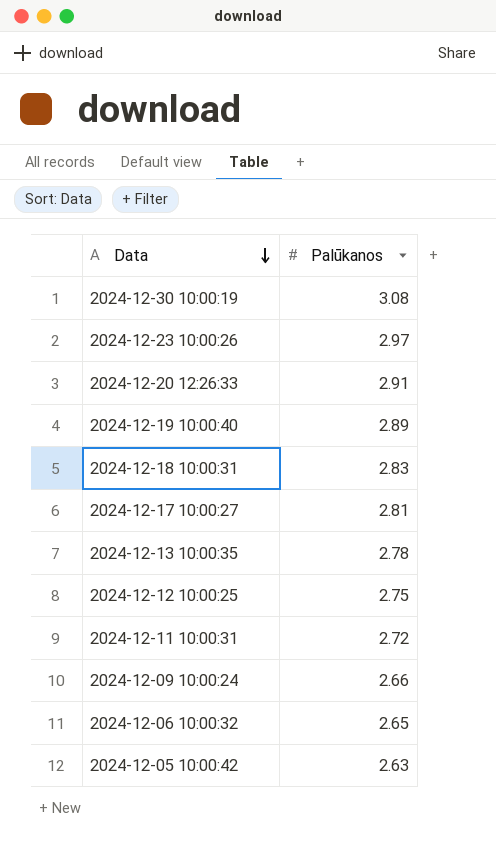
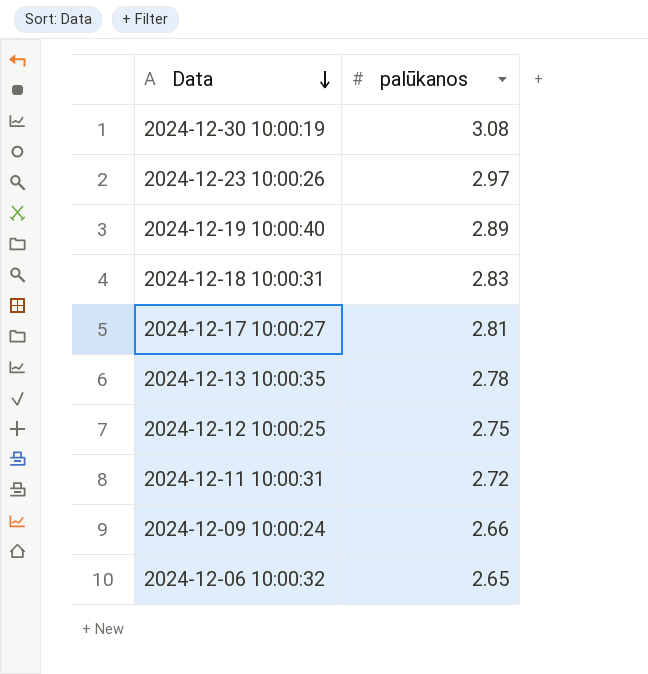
column name: Palūkanos -> palūkanos
row 2024-12-20 12:26:33: 2.91 -> none
row 2024-12-05 10:00:42: 2.63 -> none

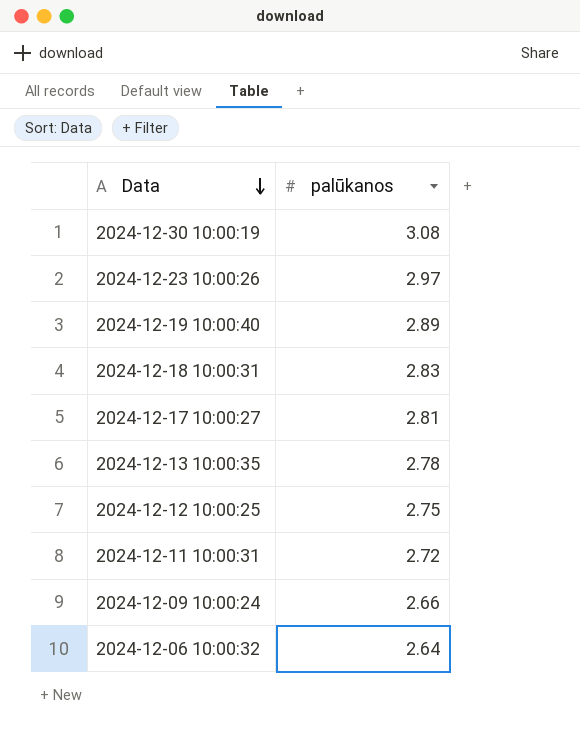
2024-12-06 10:00:32 | palūkanos: 2.65 -> 2.64

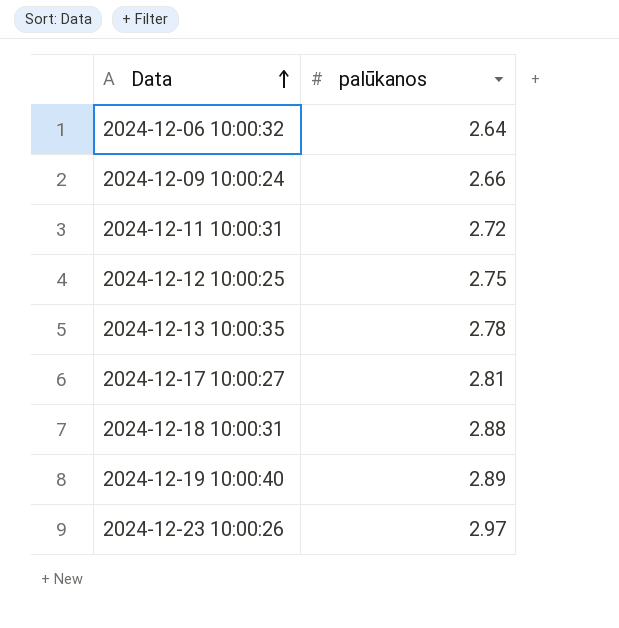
row order: Data descending -> Data ascending
row 2024-12-30 10:00:19: 3.08 -> none
2024-12-18 10:00:31 | palūkanos: 2.83 -> 2.88

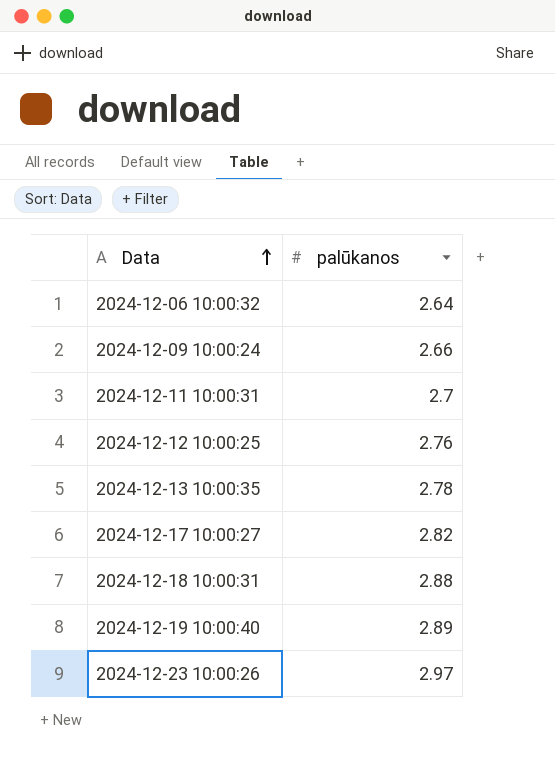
2024-12-11 10:00:31 | palūkanos: 2.72 -> 2.7
2024-12-12 10:00:25 | palūkanos: 2.75 -> 2.76
2024-12-17 10:00:27 | palūkanos: 2.81 -> 2.82

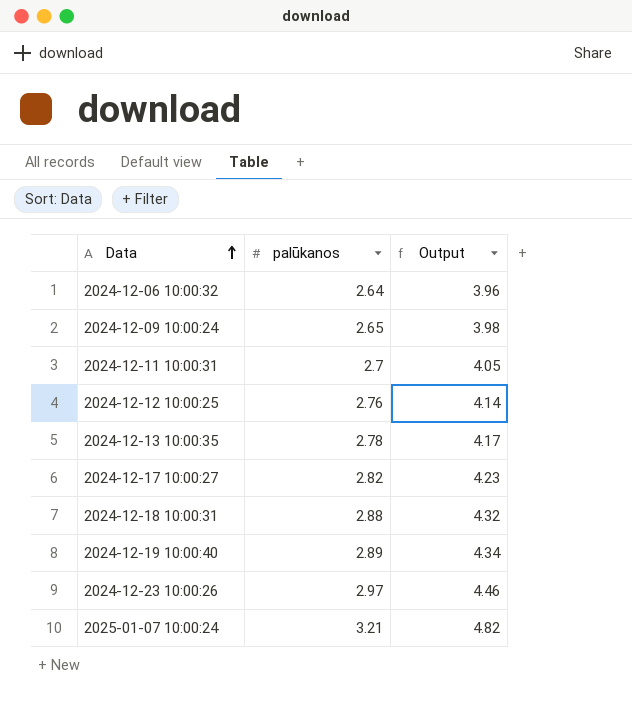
column Output | formula: none -> [palūkanos] * 1.5
2024-12-09 10:00:24 | palūkanos: 2.66 -> 2.65
row 2025-01-07 10:00:24: none -> 3.21 | 4.82

